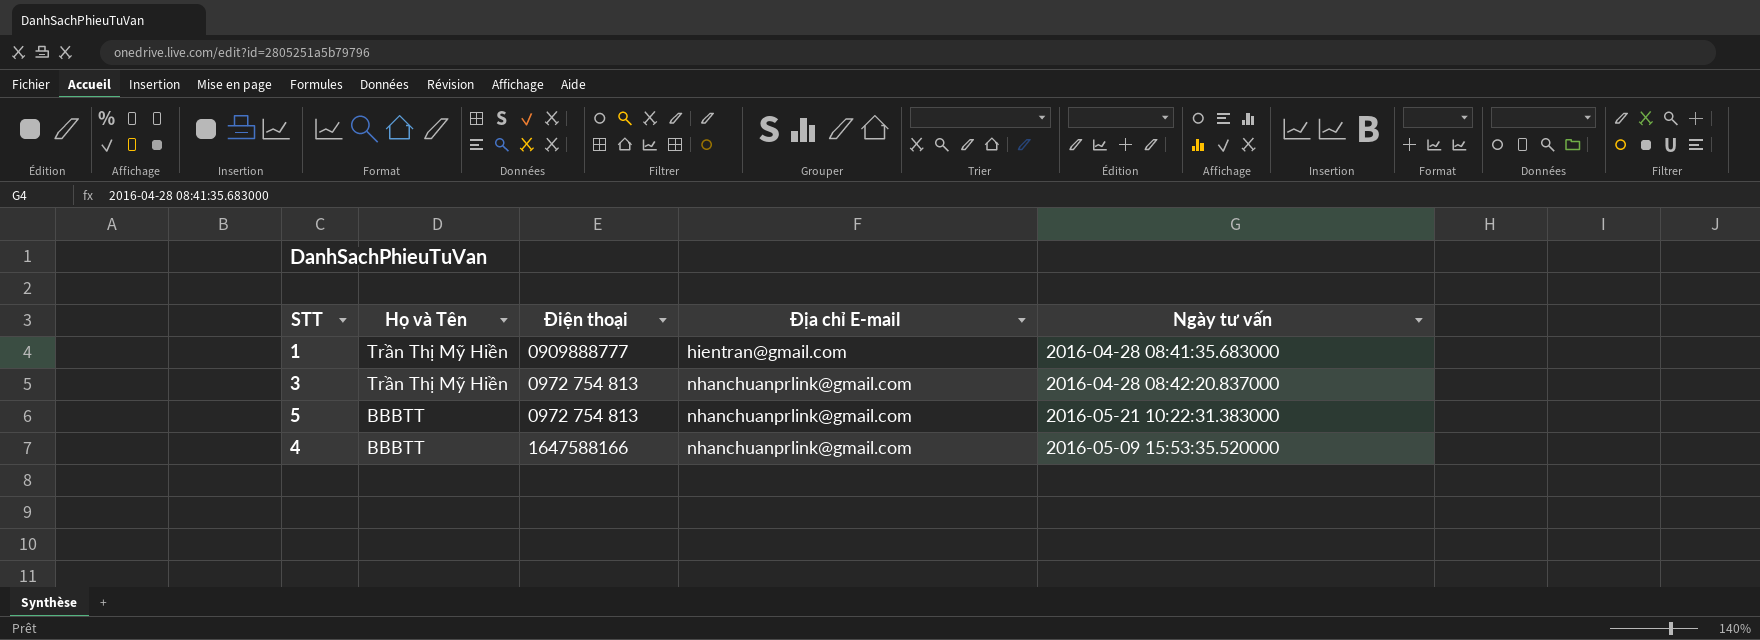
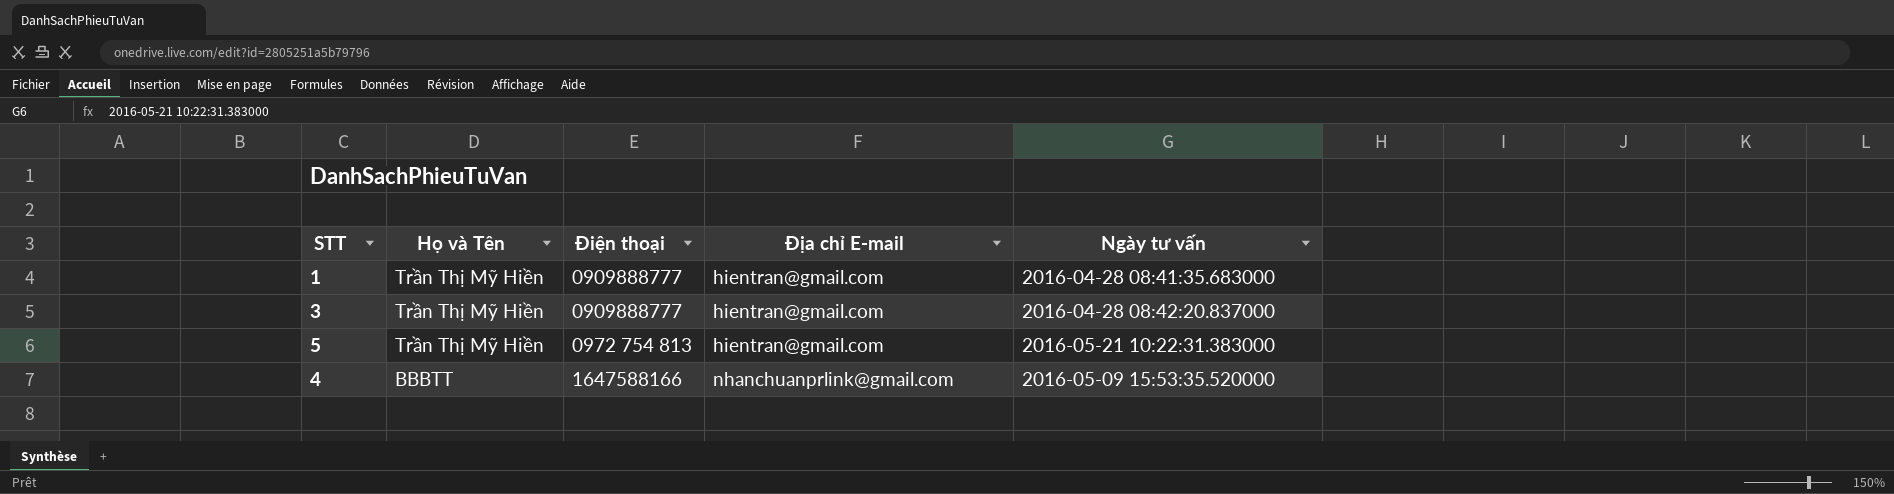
3 | Điện thoại: 0972 754 813 -> 0909888777
3 | Địa chỉ E-mail: nhanchuanprlink@gmail.com -> hientran@gmail.com
5 | Họ và Tên: BBBTT -> Trần Thị Mỹ Hiền
5 | Địa chỉ E-mail: nhanchuanprlink@gmail.com -> hientran@gmail.com

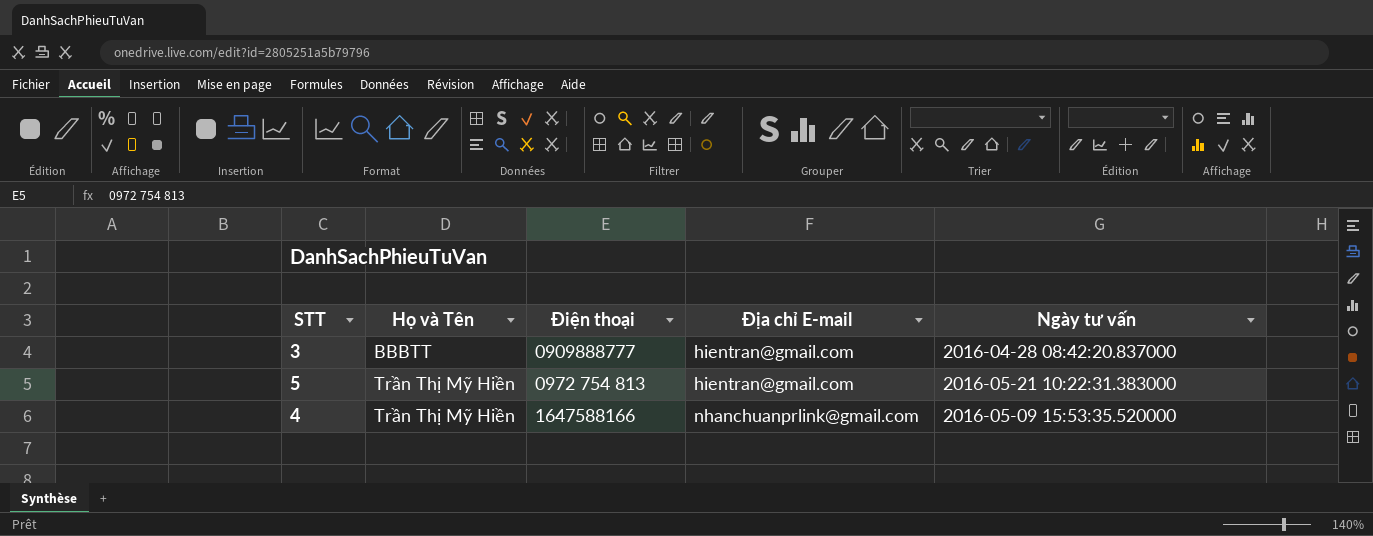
row 1: Trần Thị Mỹ Hiền | 0909888777 | hientran@gmail.com | 2016-04-28 08:41:35.683000 -> none
3 | Họ và Tên: Trần Thị Mỹ Hiền -> BBBTT
4 | Họ và Tên: BBBTT -> Trần Thị Mỹ Hiền

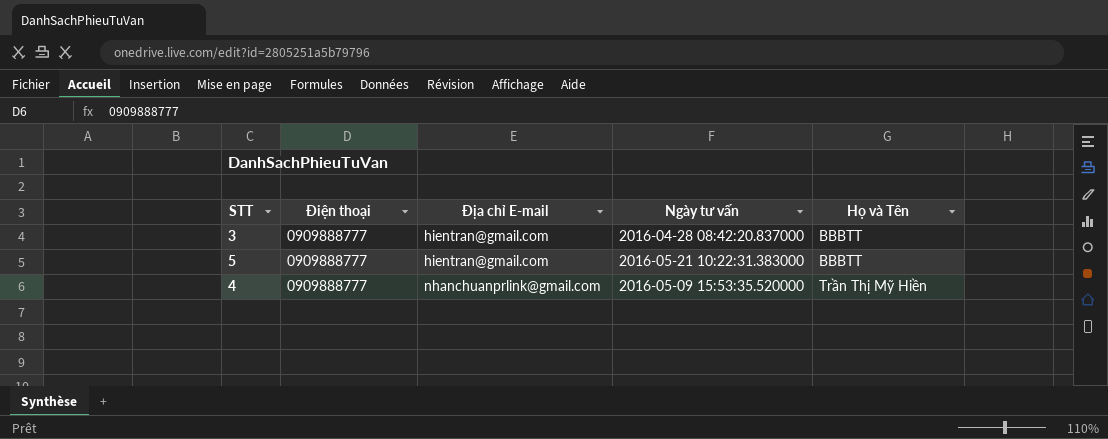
column Họ và Tên | position: 2 -> 5
5 | Điện thoại: 0972 754 813 -> 0909888777
5 | Họ và Tên: Trần Thị Mỹ Hiền -> BBBTT
4 | Điện thoại: 1647588166 -> 0909888777

